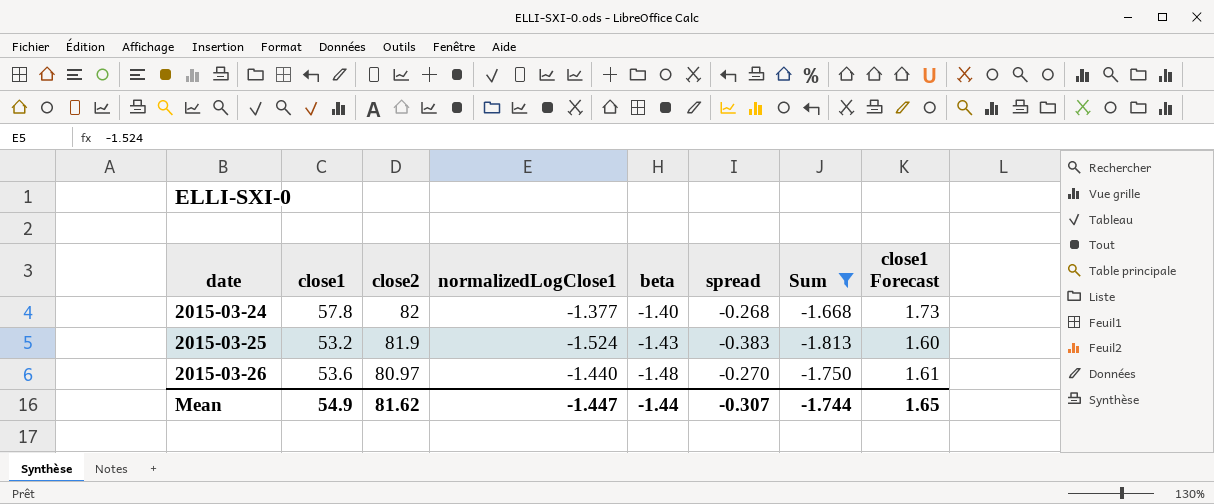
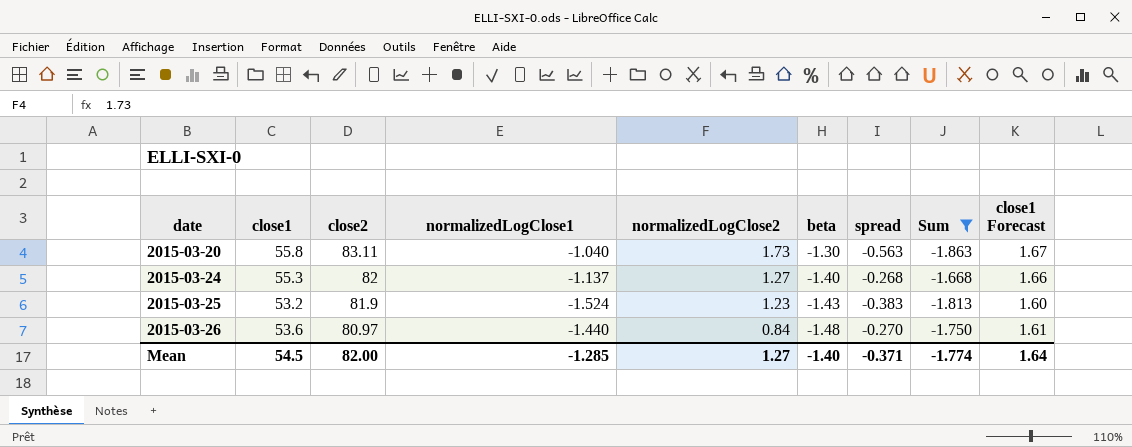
column normalizedLogClose2 | position: none -> 5
row 2015-03-20: none -> 55.8 | 83.11 | -1.040 | 1.73 | -1.30 | -0.563 | -1.863 | 1.67
2015-03-24 | close1: 57.8 -> 55.3
2015-03-24 | normalizedLogClose1: -1.377 -> -1.137
2015-03-24 | close1 Forecast: 1.73 -> 1.66
Mean | close1: 54.9 -> 54.5
Mean | close2: 81.62 -> 82.00
Mean | normalizedLogClose1: -1.447 -> -1.285
Mean | beta: -1.44 -> -1.40
Mean | spread: -0.307 -> -0.371
Mean | Sum: -1.744 -> -1.774
Mean | close1 Forecast: 1.65 -> 1.64

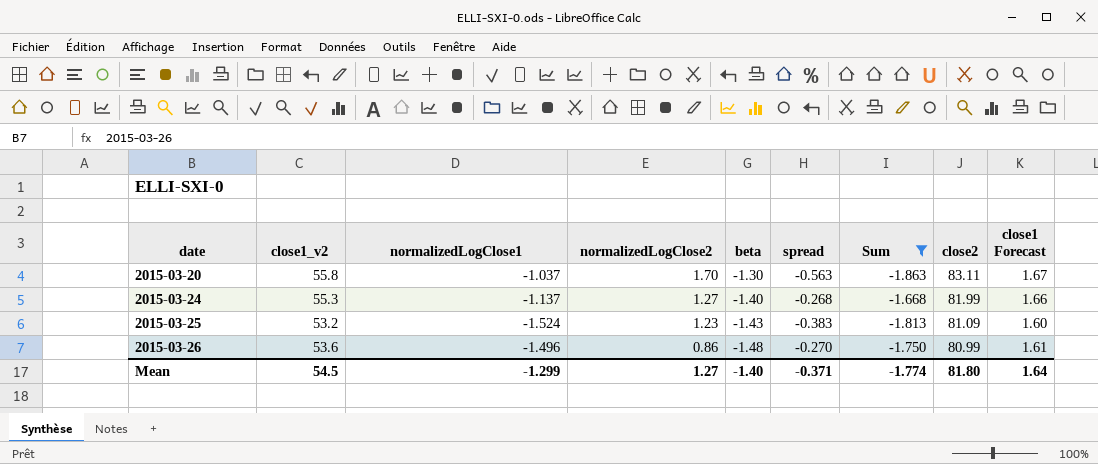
column name: close1 -> close1_v2
column close2 | position: 3 -> 8
2015-03-20 | normalizedLogClose1: -1.040 -> -1.037
2015-03-20 | normalizedLogClose2: 1.73 -> 1.70
2015-03-24 | close2: 82 -> 81.99
2015-03-25 | close2: 81.9 -> 81.09
2015-03-26 | normalizedLogClose1: -1.440 -> -1.496
2015-03-26 | normalizedLogClose2: 0.84 -> 0.86
2015-03-26 | close2: 80.97 -> 80.99
Mean | normalizedLogClose1: -1.285 -> -1.299
Mean | close2: 82.00 -> 81.80

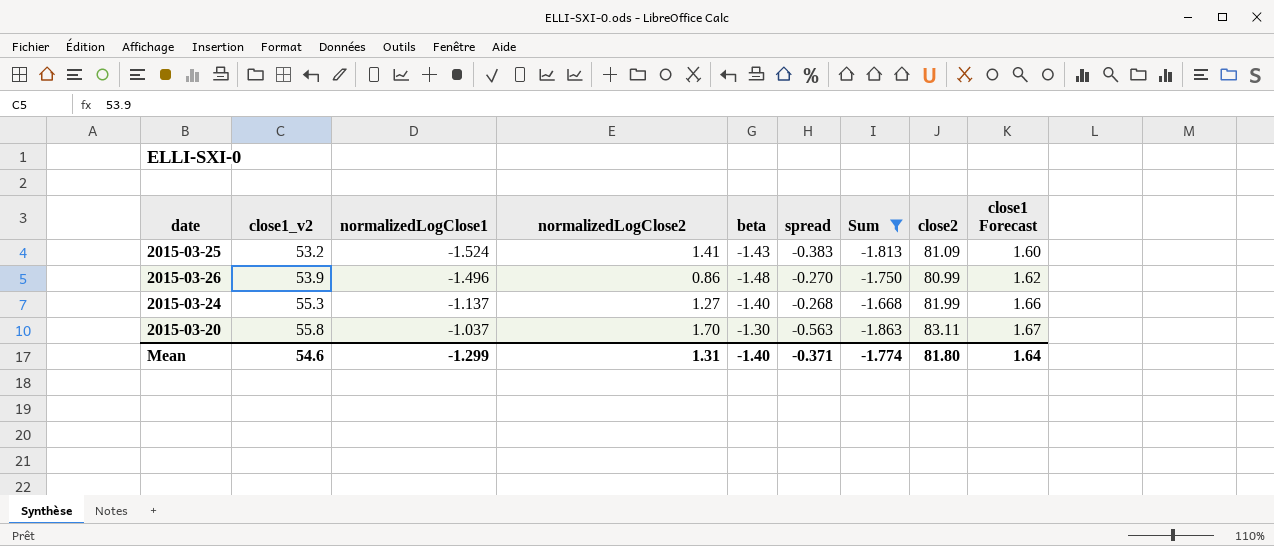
row order: date ascending -> close1_v2 ascending
2015-03-25 | normalizedLogClose2: 1.23 -> 1.41
2015-03-26 | close1_v2: 53.6 -> 53.9
2015-03-26 | close1 Forecast: 1.61 -> 1.62
Mean | close1_v2: 54.5 -> 54.6
Mean | normalizedLogClose2: 1.27 -> 1.31

